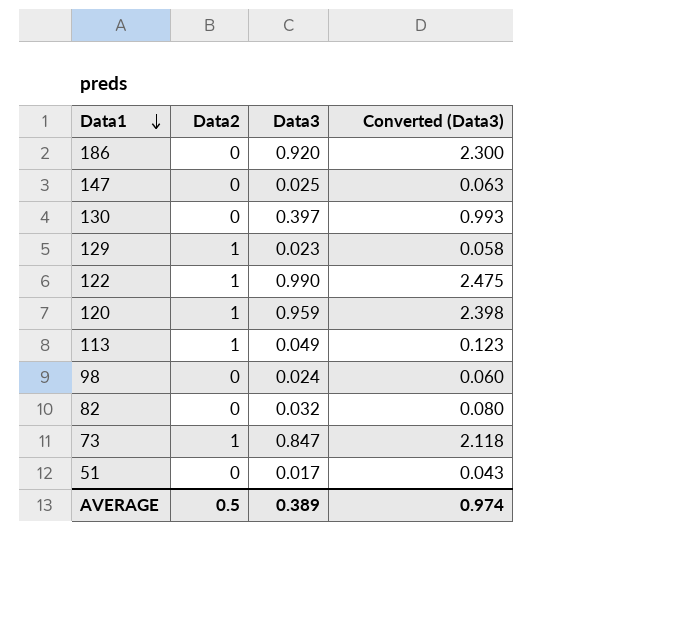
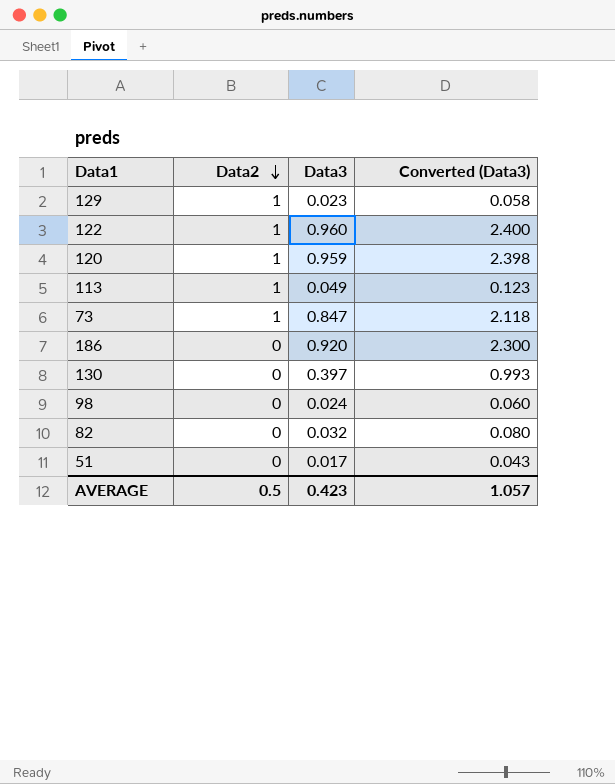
row order: Data1 descending -> Data2 descending
row 147: 0 | 0.025 | 0.063 -> none
122 | Data3: 0.990 -> 0.960
122 | Converted (Data3): 2.475 -> 2.400
AVERAGE | Data3: 0.389 -> 0.423
AVERAGE | Converted (Data3): 0.974 -> 1.057

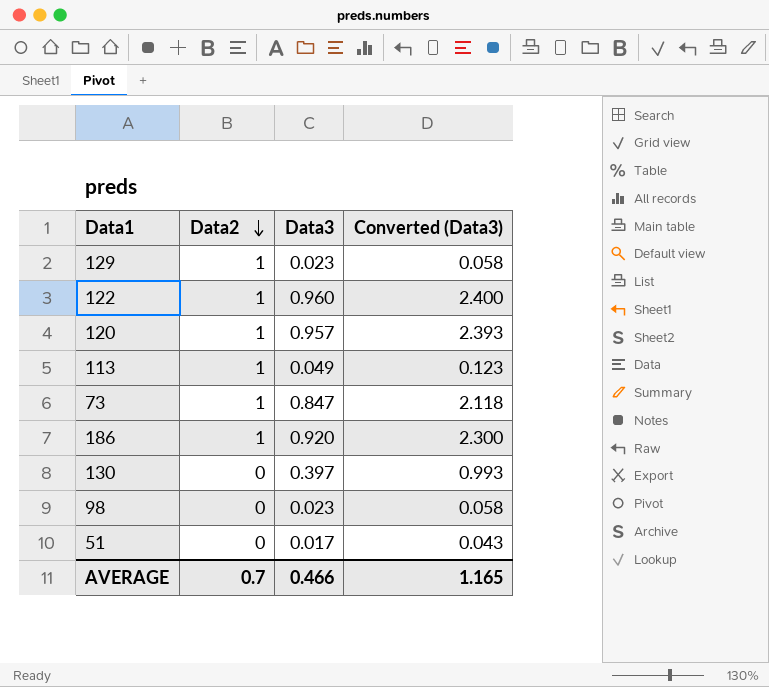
row 82: 0 | 0.032 | 0.080 -> none
120 | Data3: 0.959 -> 0.957
120 | Converted (Data3): 2.398 -> 2.393
186 | Data2: 0 -> 1
98 | Data3: 0.024 -> 0.023
98 | Converted (Data3): 0.060 -> 0.058
AVERAGE | Data2: 0.5 -> 0.7
AVERAGE | Data3: 0.423 -> 0.466
AVERAGE | Converted (Data3): 1.057 -> 1.165

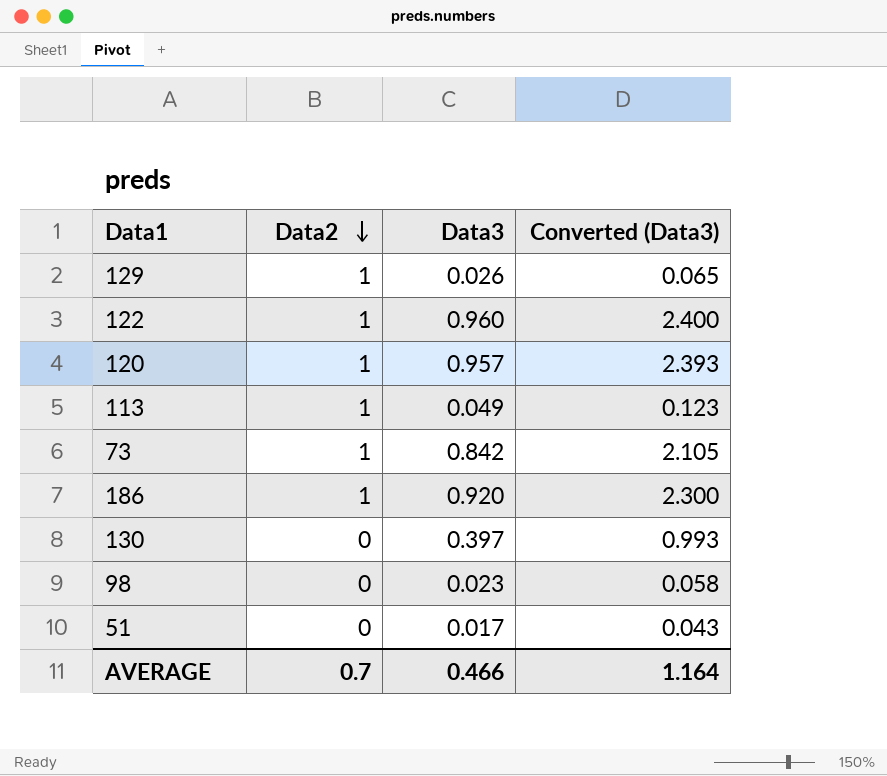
129 | Data3: 0.023 -> 0.026
129 | Converted (Data3): 0.058 -> 0.065
73 | Data3: 0.847 -> 0.842
73 | Converted (Data3): 2.118 -> 2.105
AVERAGE | Converted (Data3): 1.165 -> 1.164

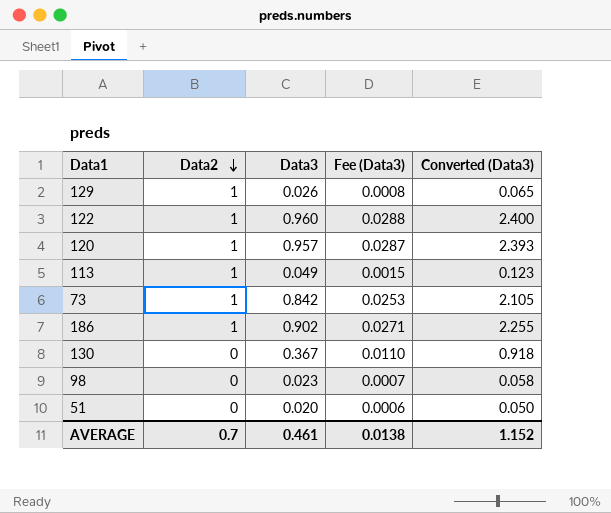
column Fee (Data3) | formula: none -> [Data3] * 0.03
186 | Data3: 0.920 -> 0.902
186 | Converted (Data3): 2.300 -> 2.255
130 | Data3: 0.397 -> 0.367
130 | Converted (Data3): 0.993 -> 0.918
51 | Data3: 0.017 -> 0.020
51 | Converted (Data3): 0.043 -> 0.050
AVERAGE | Data3: 0.466 -> 0.461
AVERAGE | Converted (Data3): 1.164 -> 1.152

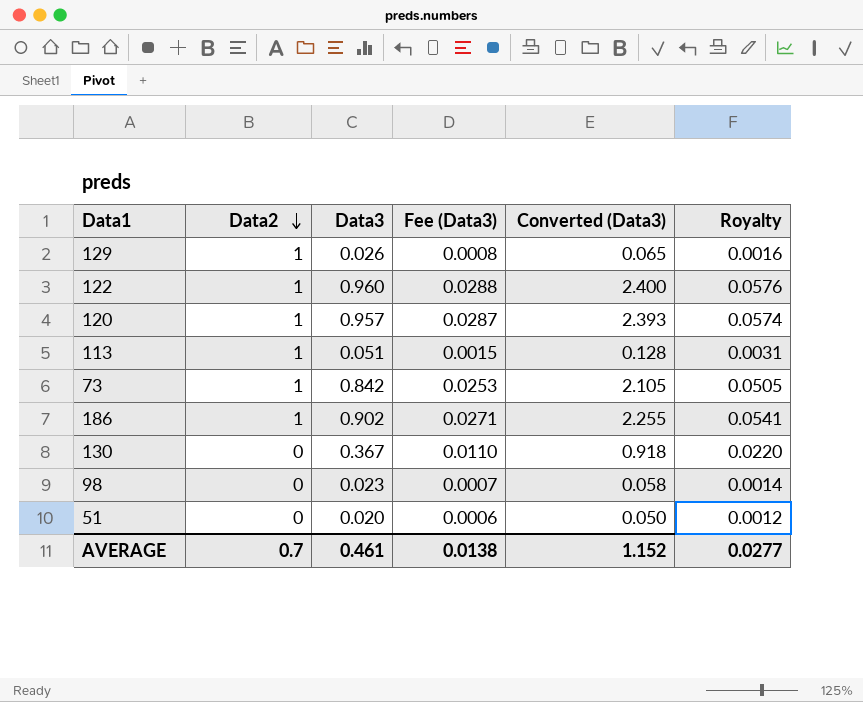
column Royalty | formula: none -> [Data3] * 0.06
113 | Data3: 0.049 -> 0.051
113 | Converted (Data3): 0.123 -> 0.128

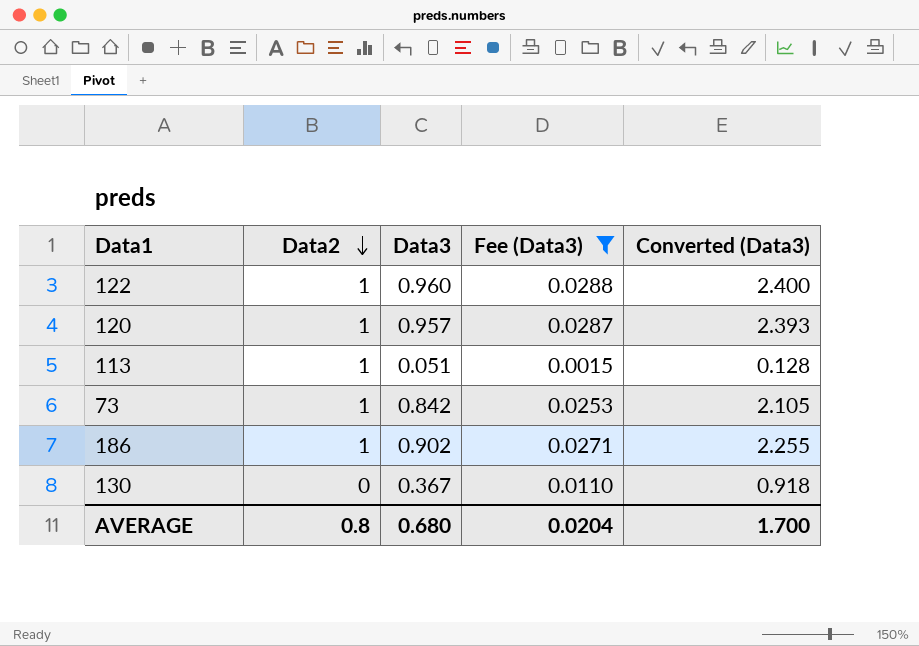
filter: none -> Fee (Data3) >= 0.0015
column Royalty | formula: [Data3] * 0.06 -> none
AVERAGE | Data2: 0.7 -> 0.8
AVERAGE | Data3: 0.461 -> 0.680
AVERAGE | Fee (Data3): 0.0138 -> 0.0204
AVERAGE | Converted (Data3): 1.152 -> 1.700

